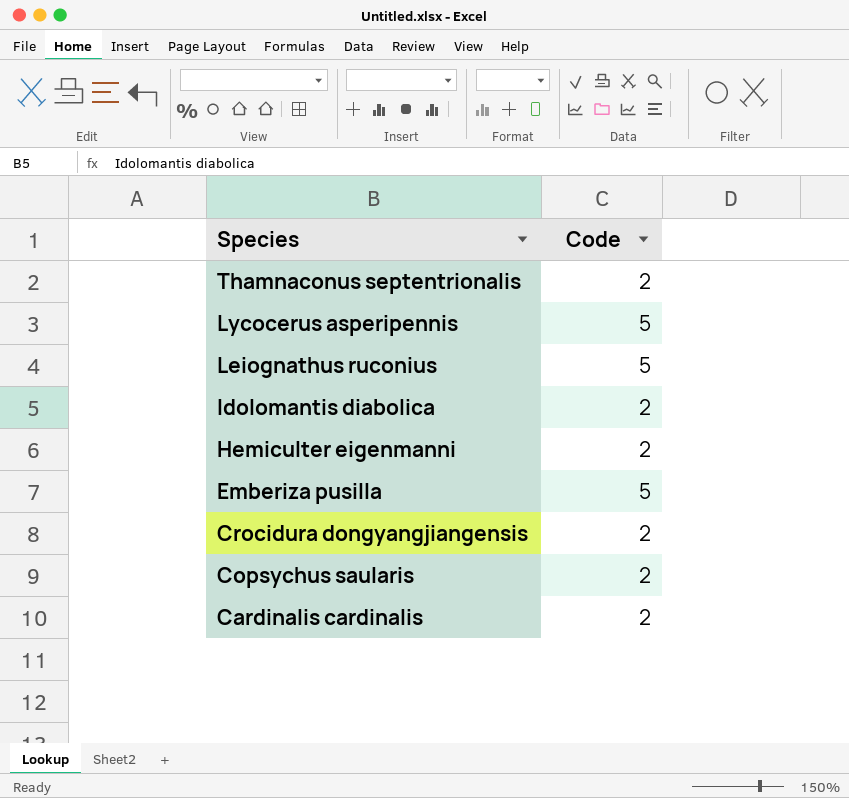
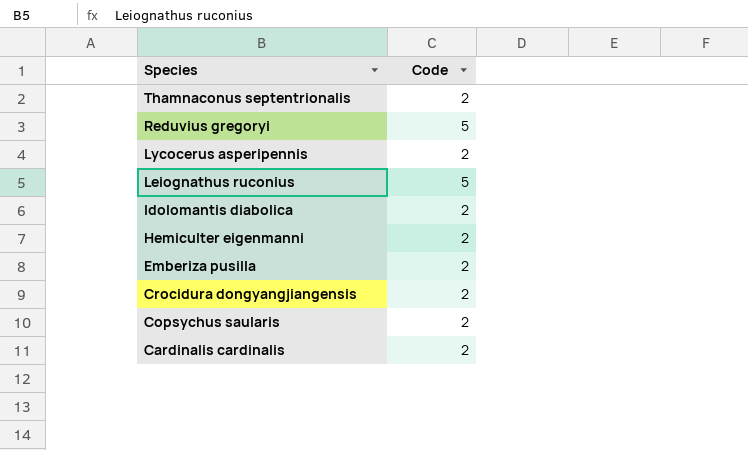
row Reduvius gregoryi: none -> 5
Lycocerus asperipennis | Code: 5 -> 2
Emberiza pusilla | Code: 5 -> 2

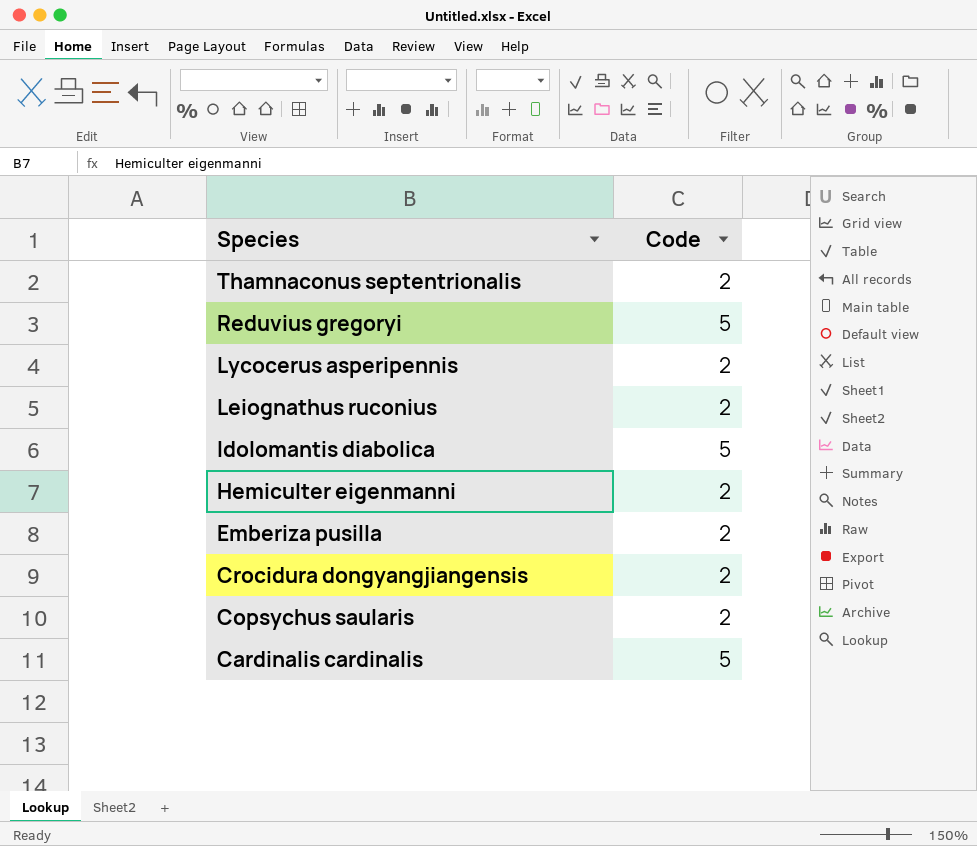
Leiognathus ruconius | Code: 5 -> 2
Idolomantis diabolica | Code: 2 -> 5
Cardinalis cardinalis | Code: 2 -> 5

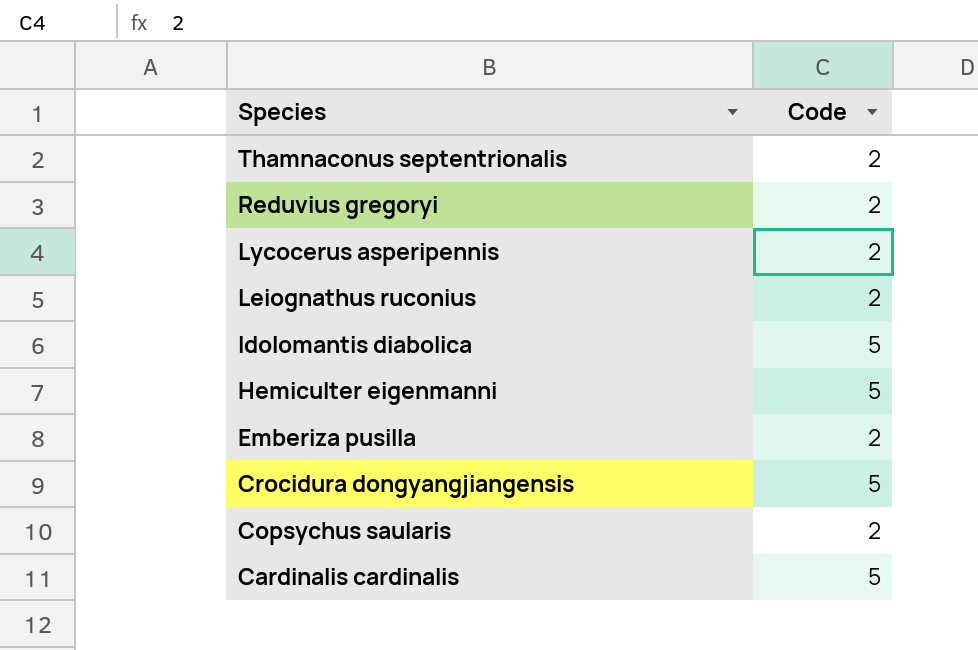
Reduvius gregoryi | Code: 5 -> 2
Hemiculter eigenmanni | Code: 2 -> 5
Crocidura dongyangjiangensis | Code: 2 -> 5

